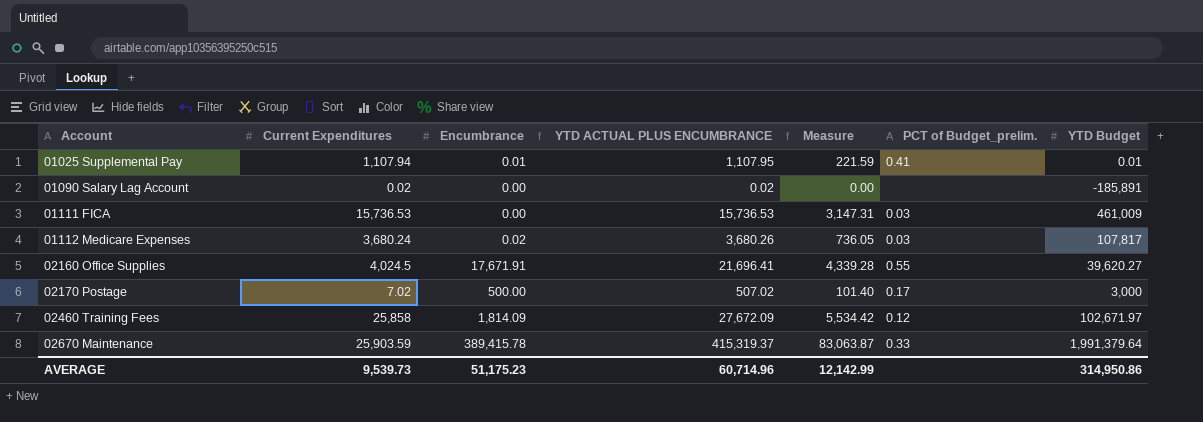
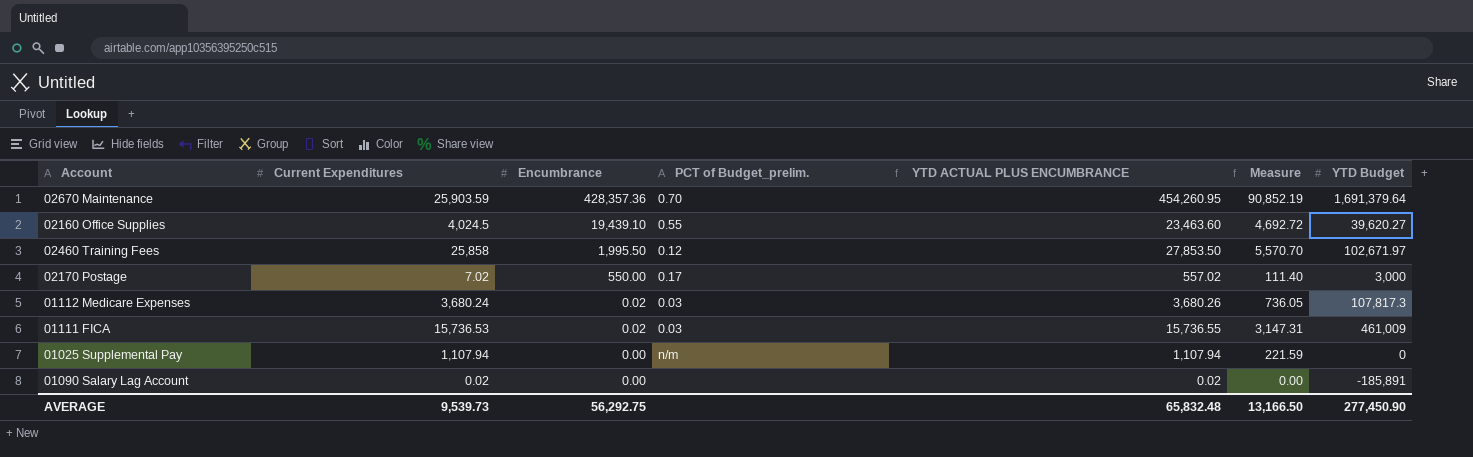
row order: Account ascending -> Encumbrance descending
column PCT of Budget_prelim. | position: 6 -> 4
02670 Maintenance | Encumbrance: 389,415.78 -> 428,357.36
02670 Maintenance | PCT of Budget_prelim.: 0.33 -> 0.70
02670 Maintenance | YTD ACTUAL PLUS ENCUMBRANCE: 415,319.37 -> 454,260.95
02670 Maintenance | Measure: 83,063.87 -> 90,852.19
02670 Maintenance | YTD Budget: 1,991,379.64 -> 1,691,379.64
02160 Office Supplies | Encumbrance: 17,671.91 -> 19,439.10
02160 Office Supplies | YTD ACTUAL PLUS ENCUMBRANCE: 21,696.41 -> 23,463.60
02160 Office Supplies | Measure: 4,339.28 -> 4,692.72
02460 Training Fees | Encumbrance: 1,814.09 -> 1,995.50
02460 Training Fees | YTD ACTUAL PLUS ENCUMBRANCE: 27,672.09 -> 27,853.50
02460 Training Fees | Measure: 5,534.42 -> 5,570.70
02170 Postage | Encumbrance: 500.00 -> 550.00
02170 Postage | YTD ACTUAL PLUS ENCUMBRANCE: 507.02 -> 557.02
02170 Postage | Measure: 101.40 -> 111.40
01112 Medicare Expenses | YTD Budget: 107,817 -> 107,817.3
01111 FICA | Encumbrance: 0.00 -> 0.02
01111 FICA | YTD ACTUAL PLUS ENCUMBRANCE: 15,736.53 -> 15,736.55
01025 Supplemental Pay | Encumbrance: 0.01 -> 0.00
01025 Supplemental Pay | PCT of Budget_prelim.: 0.41 -> n/m
01025 Supplemental Pay | YTD ACTUAL PLUS ENCUMBRANCE: 1,107.95 -> 1,107.94
01025 Supplemental Pay | YTD Budget: 0.01 -> 0
AVERAGE | Encumbrance: 51,175.23 -> 56,292.75
AVERAGE | YTD ACTUAL PLUS ENCUMBRANCE: 60,714.96 -> 65,832.48
AVERAGE | Measure: 12,142.99 -> 13,166.50
AVERAGE | YTD Budget: 314,950.86 -> 277,450.90

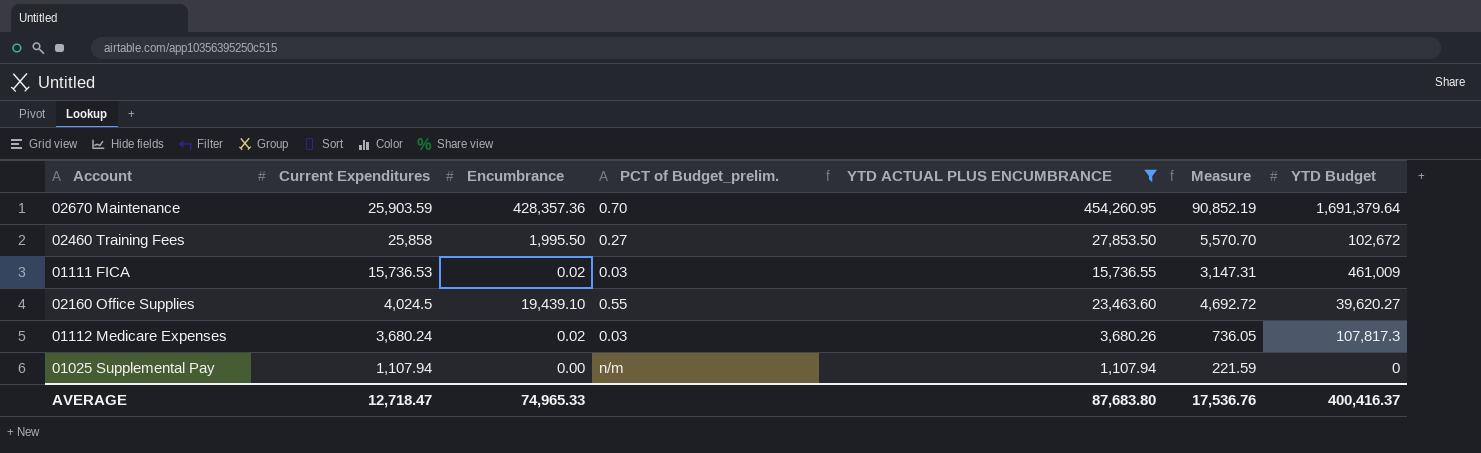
filter: none -> YTD ACTUAL PLUS ENCUMBRANCE >= 1,107.94
row order: Encumbrance descending -> Current Expenditures descending
02460 Training Fees | PCT of Budget_prelim.: 0.12 -> 0.27
02460 Training Fees | YTD Budget: 102,671.97 -> 102,672
AVERAGE | Current Expenditures: 9,539.73 -> 12,718.47
AVERAGE | Encumbrance: 56,292.75 -> 74,965.33
AVERAGE | YTD ACTUAL PLUS ENCUMBRANCE: 65,832.48 -> 87,683.80
AVERAGE | Measure: 13,166.50 -> 17,536.76
AVERAGE | YTD Budget: 277,450.90 -> 400,416.37

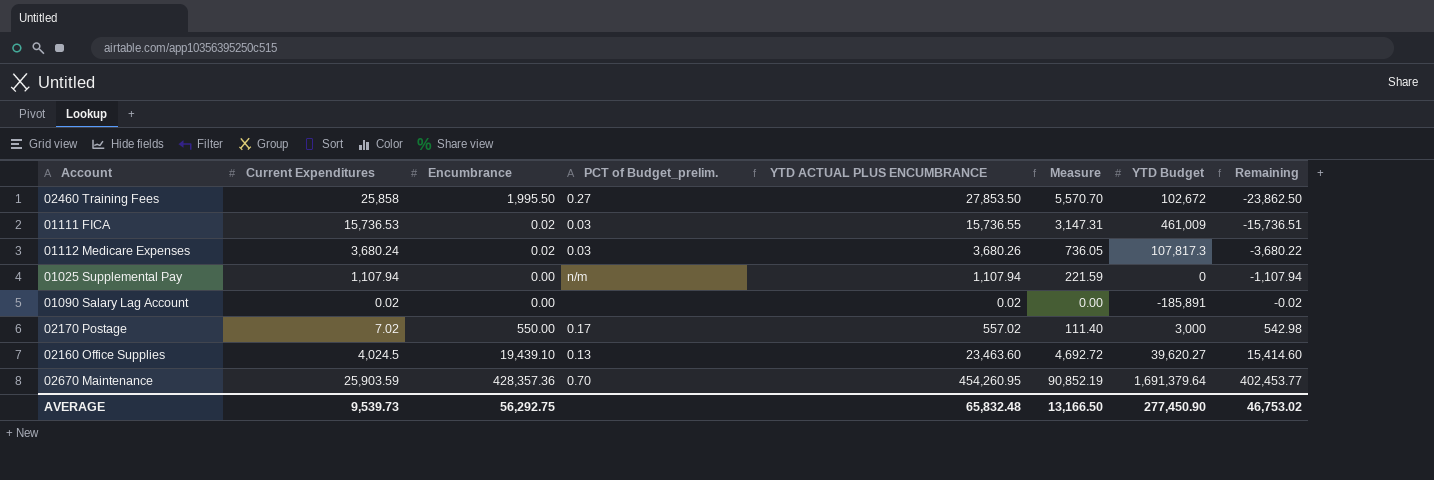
filter: YTD ACTUAL PLUS ENCUMBRANCE >= 1,107.94 -> none
row order: Current Expenditures descending -> Remaining ascending
column Remaining | formula: none -> [Encumbrance] - [Current Expenditures]
02160 Office Supplies | PCT of Budget_prelim.: 0.55 -> 0.13
AVERAGE | Current Expenditures: 12,718.47 -> 9,539.73
AVERAGE | Encumbrance: 74,965.33 -> 56,292.75
AVERAGE | YTD ACTUAL PLUS ENCUMBRANCE: 87,683.80 -> 65,832.48
AVERAGE | Measure: 17,536.76 -> 13,166.50
AVERAGE | YTD Budget: 400,416.37 -> 277,450.90

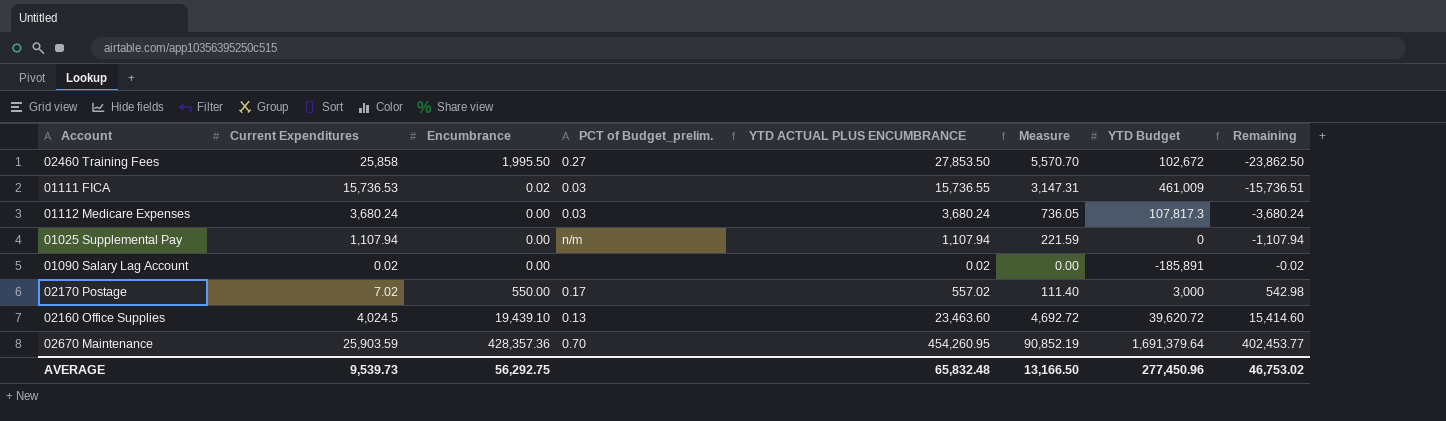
01112 Medicare Expenses | Encumbrance: 0.02 -> 0.00
01112 Medicare Expenses | YTD ACTUAL PLUS ENCUMBRANCE: 3,680.26 -> 3,680.24
01112 Medicare Expenses | Remaining: -3,680.22 -> -3,680.24
02160 Office Supplies | YTD Budget: 39,620.27 -> 39,620.72
AVERAGE | YTD Budget: 277,450.90 -> 277,450.96

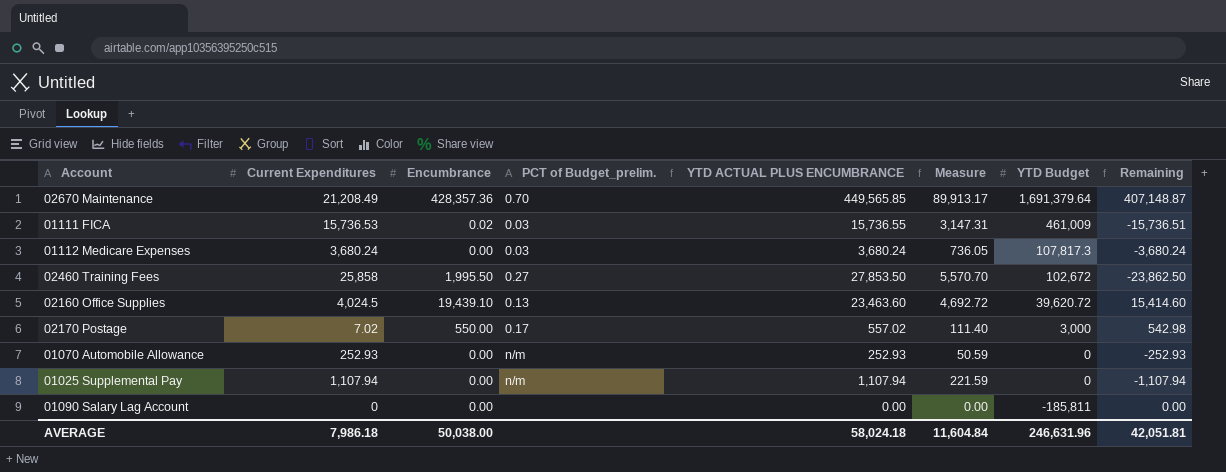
row order: Remaining ascending -> YTD Budget descending
02670 Maintenance | Current Expenditures: 25,903.59 -> 21,208.49
02670 Maintenance | YTD ACTUAL PLUS ENCUMBRANCE: 454,260.95 -> 449,565.85
02670 Maintenance | Measure: 90,852.19 -> 89,913.17
02670 Maintenance | Remaining: 402,453.77 -> 407,148.87
row 01070 Automobile Allowance: none -> 252.93 | 0.00 | n/m | 252.93 | 50.59 | 0 | -252.93
01090 Salary Lag Account | Current Expenditures: 0.02 -> 0
01090 Salary Lag Account | YTD ACTUAL PLUS ENCUMBRANCE: 0.02 -> 0.00
01090 Salary Lag Account | YTD Budget: -185,891 -> -185,811
01090 Salary Lag Account | Remaining: -0.02 -> 0.00
AVERAGE | Current Expenditures: 9,539.73 -> 7,986.18
AVERAGE | Encumbrance: 56,292.75 -> 50,038.00
AVERAGE | YTD ACTUAL PLUS ENCUMBRANCE: 65,832.48 -> 58,024.18
AVERAGE | Measure: 13,166.50 -> 11,604.84
AVERAGE | YTD Budget: 277,450.96 -> 246,631.96
AVERAGE | Remaining: 46,753.02 -> 42,051.81

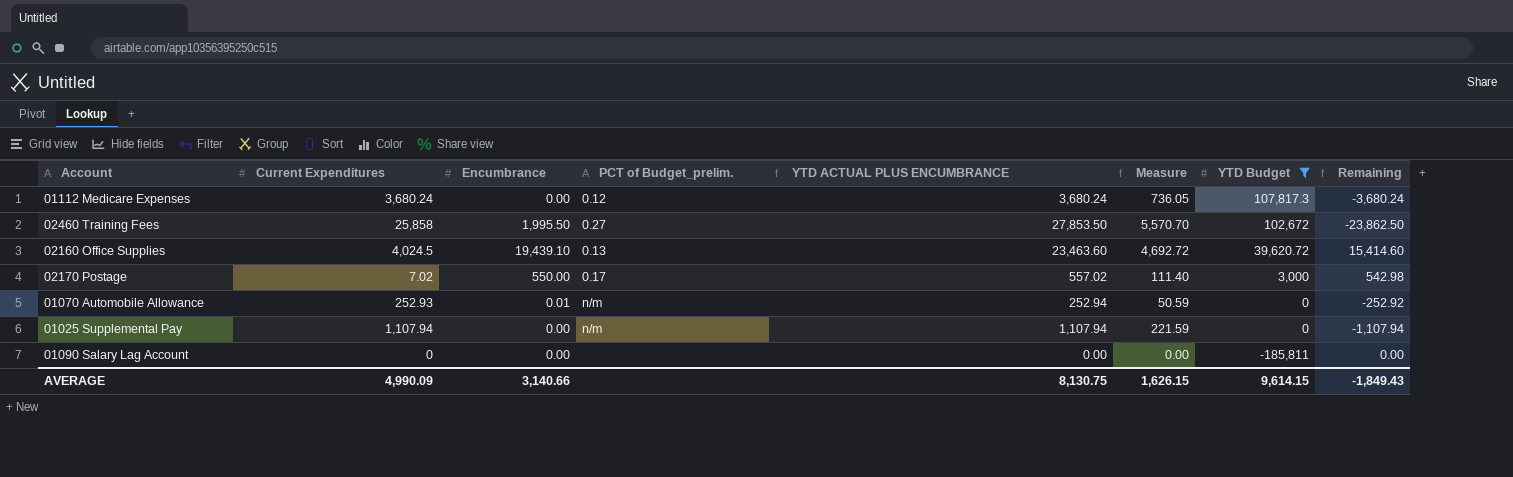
filter: none -> YTD Budget <= 107,817.3
01112 Medicare Expenses | PCT of Budget_prelim.: 0.03 -> 0.12
01070 Automobile Allowance | Encumbrance: 0.00 -> 0.01
01070 Automobile Allowance | YTD ACTUAL PLUS ENCUMBRANCE: 252.93 -> 252.94
01070 Automobile Allowance | Remaining: -252.93 -> -252.92
AVERAGE | Current Expenditures: 7,986.18 -> 4,990.09
AVERAGE | Encumbrance: 50,038.00 -> 3,140.66
AVERAGE | YTD ACTUAL PLUS ENCUMBRANCE: 58,024.18 -> 8,130.75
AVERAGE | Measure: 11,604.84 -> 1,626.15
AVERAGE | YTD Budget: 246,631.96 -> 9,614.15
AVERAGE | Remaining: 42,051.81 -> -1,849.43

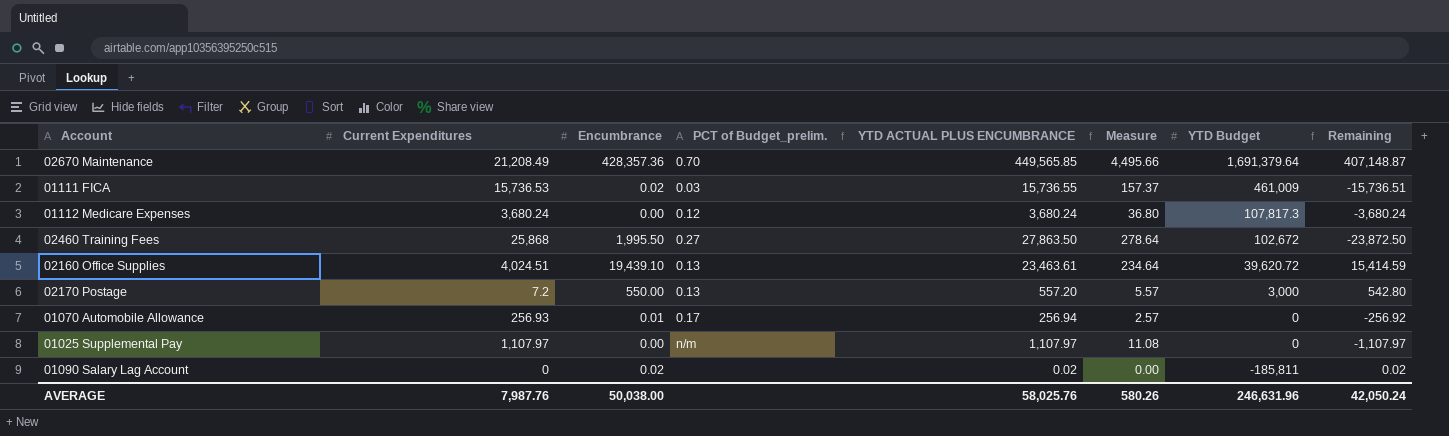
filter: YTD Budget <= 107,817.3 -> none
column Measure | formula: [YTD ACTUAL PLUS ENCUMBRANCE] * 0.2 -> [YTD ACTUAL PLUS ENCUMBRANCE] * 0.01
02460 Training Fees | Current Expenditures: 25,858 -> 25,868
02460 Training Fees | YTD ACTUAL PLUS ENCUMBRANCE: 27,853.50 -> 27,863.50
02460 Training Fees | Remaining: -23,862.50 -> -23,872.50
02160 Office Supplies | Current Expenditures: 4,024.5 -> 4,024.51
02160 Office Supplies | YTD ACTUAL PLUS ENCUMBRANCE: 23,463.60 -> 23,463.61
02160 Office Supplies | Remaining: 15,414.60 -> 15,414.59
02170 Postage | Current Expenditures: 7.02 -> 7.2
02170 Postage | PCT of Budget_prelim.: 0.17 -> 0.13
02170 Postage | YTD ACTUAL PLUS ENCUMBRANCE: 557.02 -> 557.20
02170 Postage | Remaining: 542.98 -> 542.80
01070 Automobile Allowance | Current Expenditures: 252.93 -> 256.93
01070 Automobile Allowance | PCT of Budget_prelim.: n/m -> 0.17
01070 Automobile Allowance | YTD ACTUAL PLUS ENCUMBRANCE: 252.94 -> 256.94
01070 Automobile Allowance | Remaining: -252.92 -> -256.92
01025 Supplemental Pay | Current Expenditures: 1,107.94 -> 1,107.97
01025 Supplemental Pay | YTD ACTUAL PLUS ENCUMBRANCE: 1,107.94 -> 1,107.97
01025 Supplemental Pay | Remaining: -1,107.94 -> -1,107.97
01090 Salary Lag Account | Encumbrance: 0.00 -> 0.02
01090 Salary Lag Account | YTD ACTUAL PLUS ENCUMBRANCE: 0.00 -> 0.02
01090 Salary Lag Account | Remaining: 0.00 -> 0.02
AVERAGE | Current Expenditures: 4,990.09 -> 7,987.76
AVERAGE | Encumbrance: 3,140.66 -> 50,038.00
AVERAGE | YTD ACTUAL PLUS ENCUMBRANCE: 8,130.75 -> 58,025.76
AVERAGE | Measure: 1,626.15 -> 580.26
AVERAGE | YTD Budget: 9,614.15 -> 246,631.96
AVERAGE | Remaining: -1,849.43 -> 42,050.24

